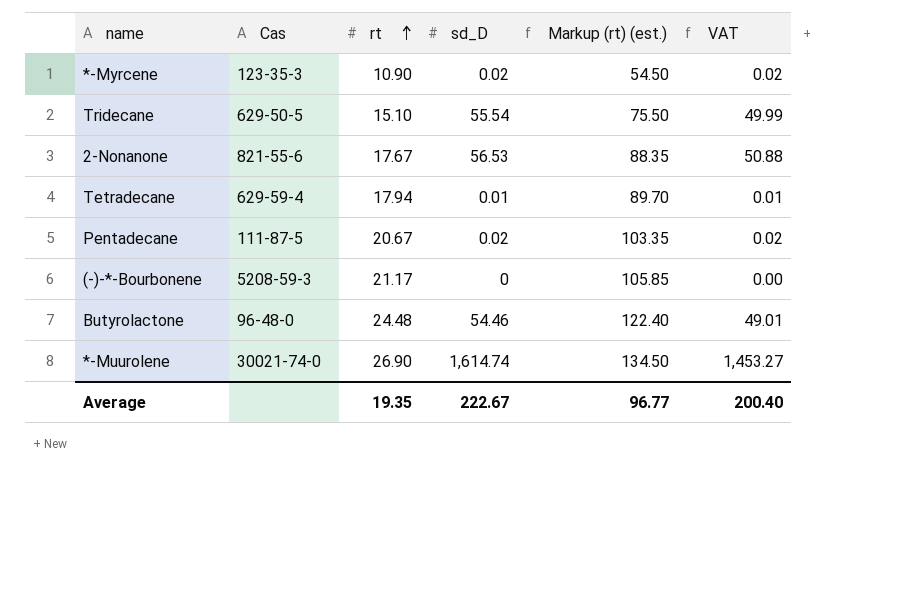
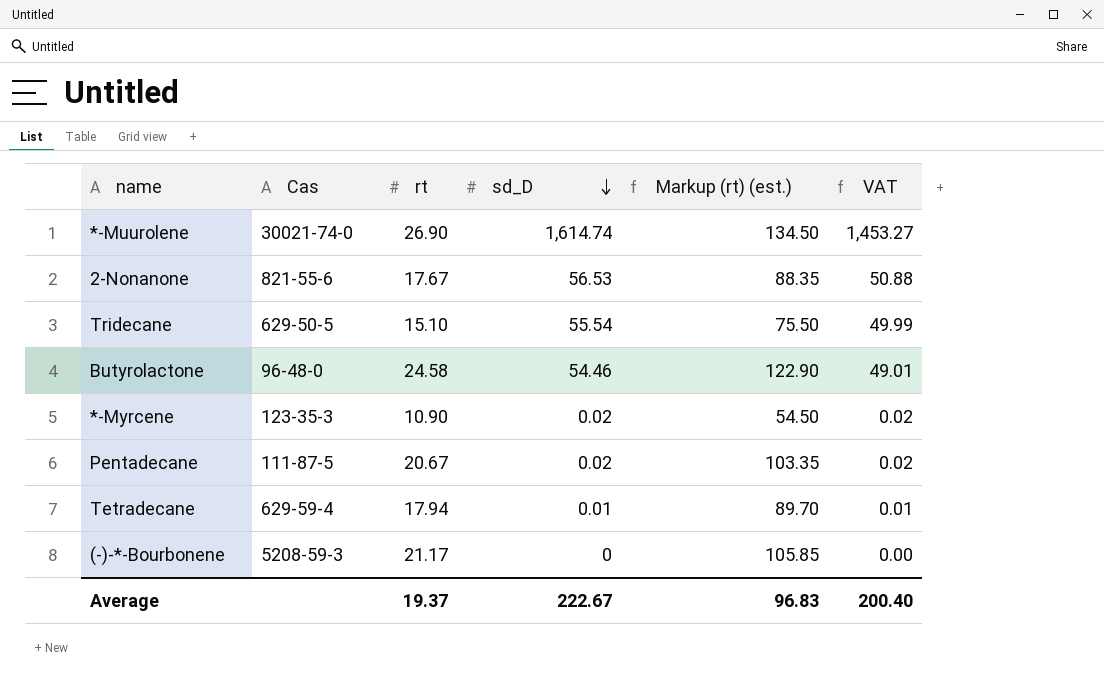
row order: rt ascending -> sd_D descending
Butyrolactone | rt: 24.48 -> 24.58
Butyrolactone | Markup (rt) (est.): 122.40 -> 122.90
Average | rt: 19.35 -> 19.37
Average | Markup (rt) (est.): 96.77 -> 96.83

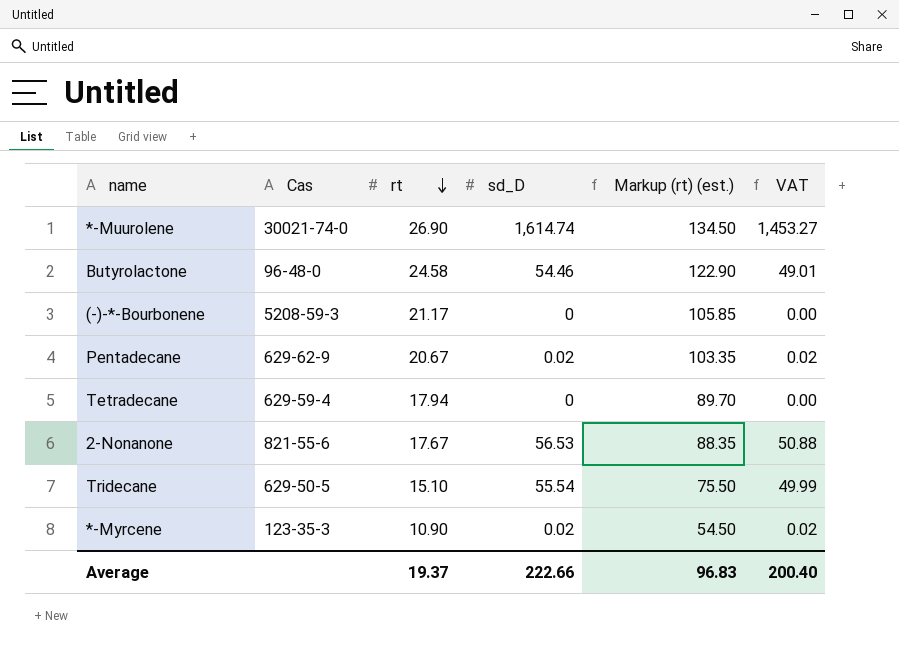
row order: sd_D descending -> rt descending
Pentadecane | Cas: 111-87-5 -> 629-62-9
Tetradecane | sd_D: 0.01 -> 0
Tetradecane | VAT: 0.01 -> 0.00
Average | sd_D: 222.67 -> 222.66

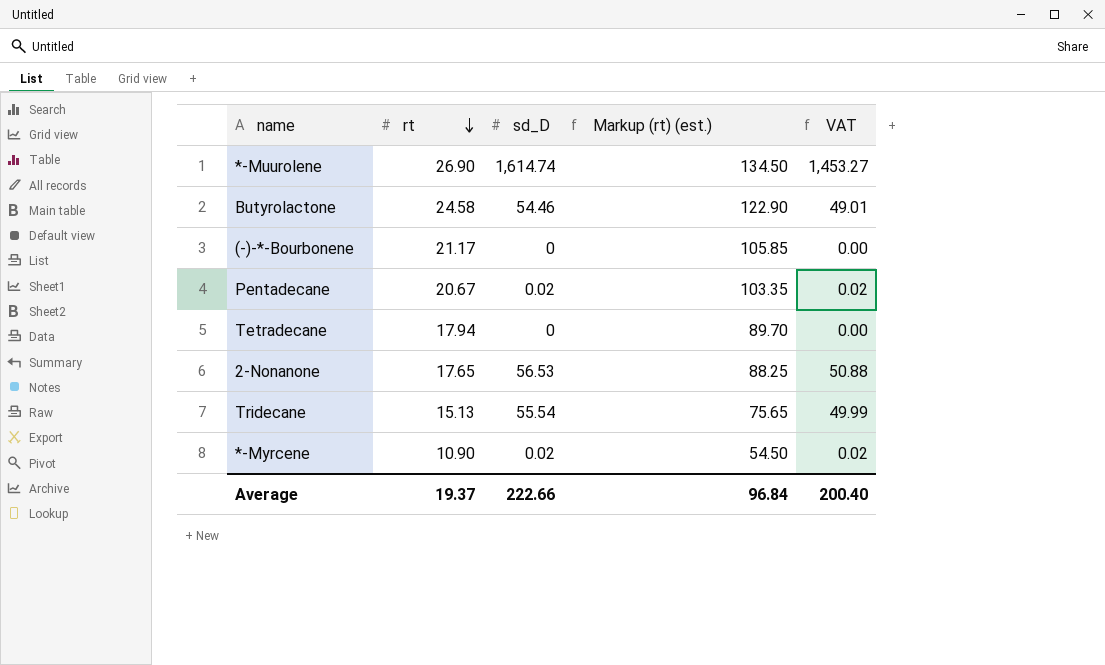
column Cas | position: 2 -> none
2-Nonanone | rt: 17.67 -> 17.65
2-Nonanone | Markup (rt) (est.): 88.35 -> 88.25
Tridecane | rt: 15.10 -> 15.13
Tridecane | Markup (rt) (est.): 75.50 -> 75.65
Average | Markup (rt) (est.): 96.83 -> 96.84

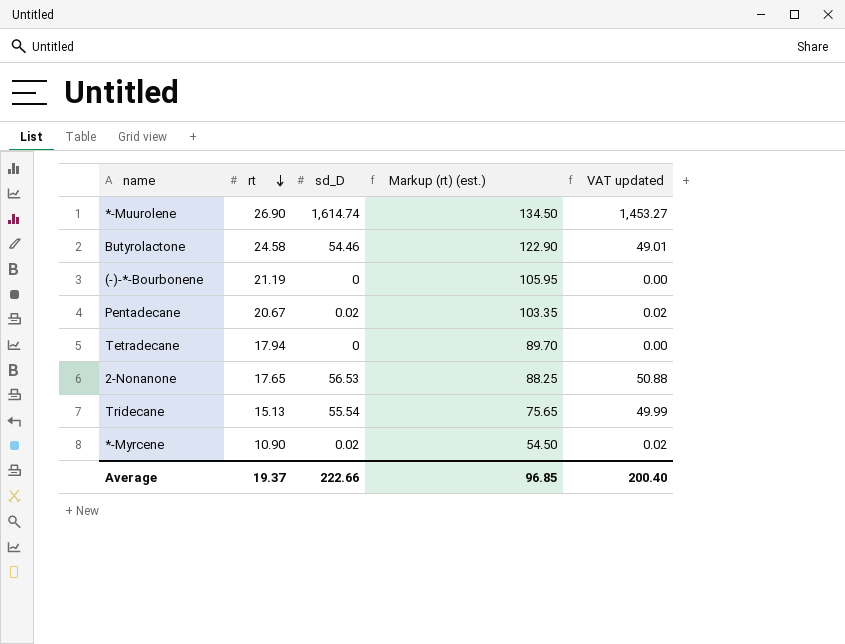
column name: VAT -> VAT updated
(-)-*-Bourbonene | rt: 21.17 -> 21.19
(-)-*-Bourbonene | Markup (rt) (est.): 105.85 -> 105.95
Average | Markup (rt) (est.): 96.84 -> 96.85

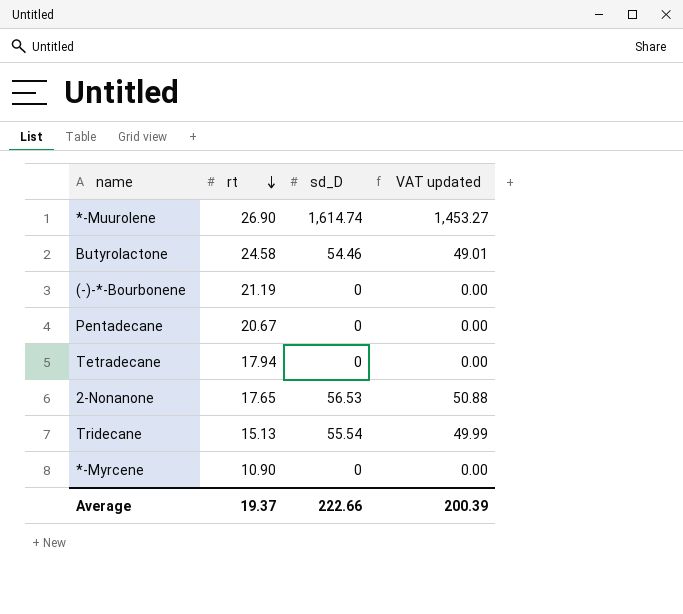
column Markup (rt) (est.) | formula: [rt] * 5 -> none
Pentadecane | sd_D: 0.02 -> 0
Pentadecane | VAT updated: 0.02 -> 0.00
*-Myrcene | sd_D: 0.02 -> 0
*-Myrcene | VAT updated: 0.02 -> 0.00
Average | VAT updated: 200.40 -> 200.39

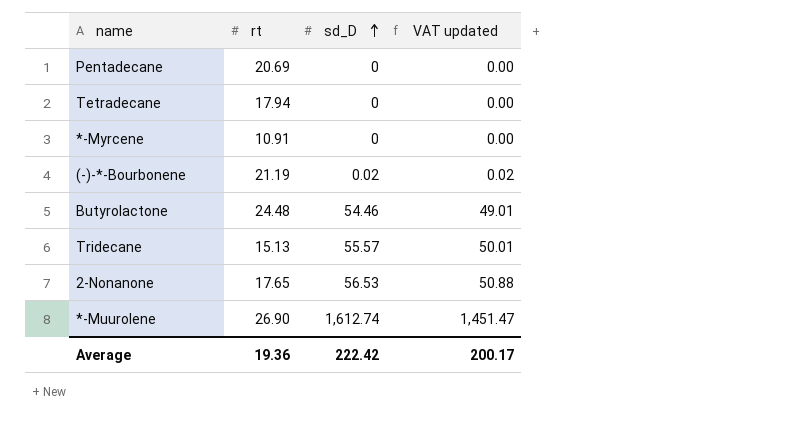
row order: rt descending -> sd_D ascending
Pentadecane | rt: 20.67 -> 20.69
*-Myrcene | rt: 10.90 -> 10.91
(-)-*-Bourbonene | sd_D: 0 -> 0.02
(-)-*-Bourbonene | VAT updated: 0.00 -> 0.02
Butyrolactone | rt: 24.58 -> 24.48
Tridecane | sd_D: 55.54 -> 55.57
Tridecane | VAT updated: 49.99 -> 50.01
*-Muurolene | sd_D: 1,614.74 -> 1,612.74
*-Muurolene | VAT updated: 1,453.27 -> 1,451.47
Average | rt: 19.37 -> 19.36
Average | sd_D: 222.66 -> 222.42
Average | VAT updated: 200.39 -> 200.17

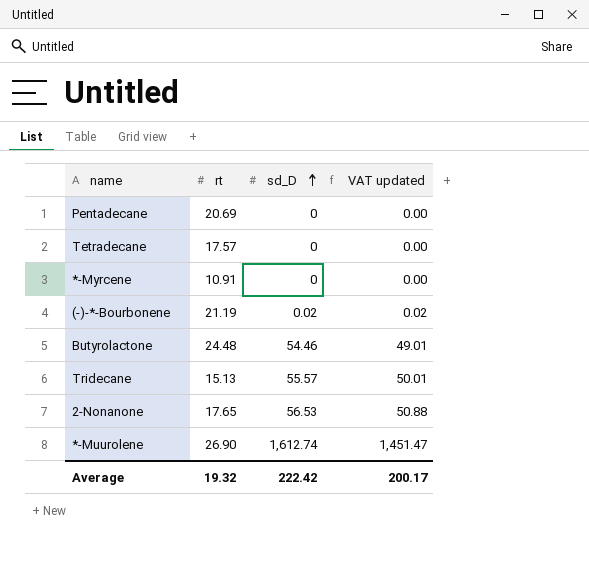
Tetradecane | rt: 17.94 -> 17.57
Average | rt: 19.36 -> 19.32

